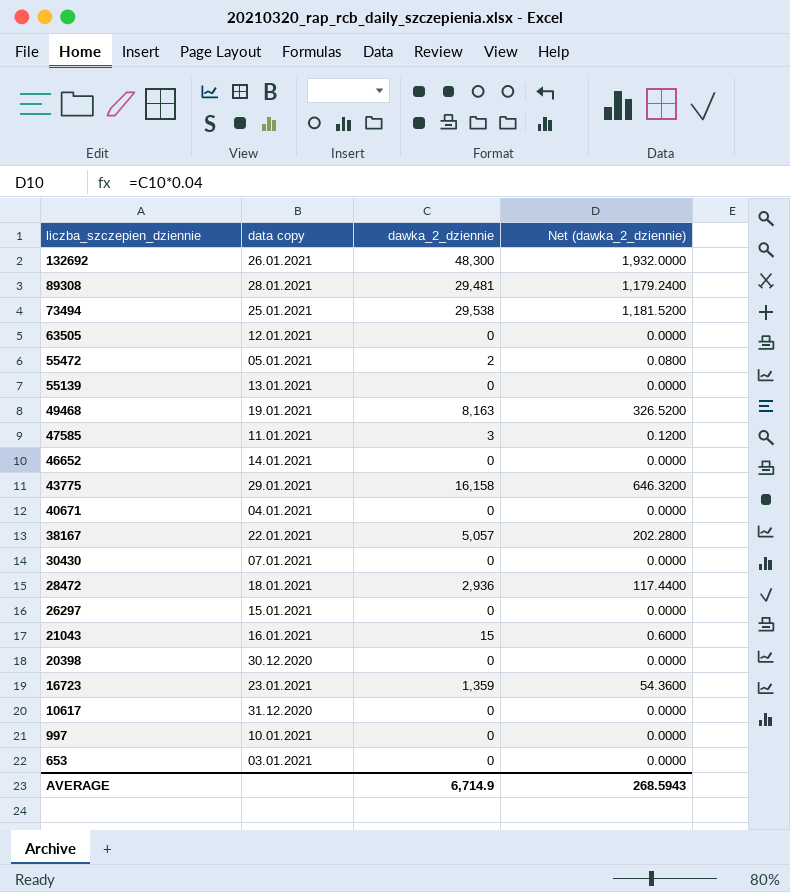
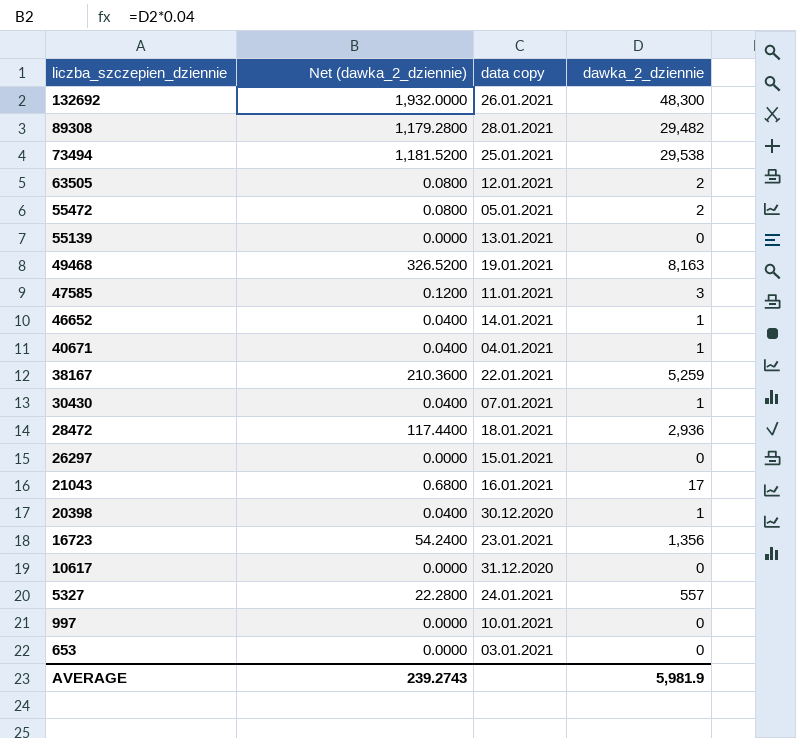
column Net (dawka_2_dziennie) | position: 4 -> 2
row 43775: 29.01.2021 | 16,158 | 646.3200 -> none
89308 | Net (dawka_2_dziennie): 1,179.2400 -> 1,179.2800
89308 | dawka_2_dziennie: 29,481 -> 29,482
63505 | Net (dawka_2_dziennie): 0.0000 -> 0.0800
63505 | dawka_2_dziennie: 0 -> 2
46652 | Net (dawka_2_dziennie): 0.0000 -> 0.0400
46652 | dawka_2_dziennie: 0 -> 1
40671 | Net (dawka_2_dziennie): 0.0000 -> 0.0400
40671 | dawka_2_dziennie: 0 -> 1
38167 | Net (dawka_2_dziennie): 202.2800 -> 210.3600
38167 | dawka_2_dziennie: 5,057 -> 5,259
30430 | Net (dawka_2_dziennie): 0.0000 -> 0.0400
30430 | dawka_2_dziennie: 0 -> 1
21043 | Net (dawka_2_dziennie): 0.6000 -> 0.6800
21043 | dawka_2_dziennie: 15 -> 17
20398 | Net (dawka_2_dziennie): 0.0000 -> 0.0400
20398 | dawka_2_dziennie: 0 -> 1
16723 | Net (dawka_2_dziennie): 54.3600 -> 54.2400
16723 | dawka_2_dziennie: 1,359 -> 1,356
row 5327: none -> 22.2800 | 24.01.2021 | 557
AVERAGE | Net (dawka_2_dziennie): 268.5943 -> 239.2743
AVERAGE | dawka_2_dziennie: 6,714.9 -> 5,981.9

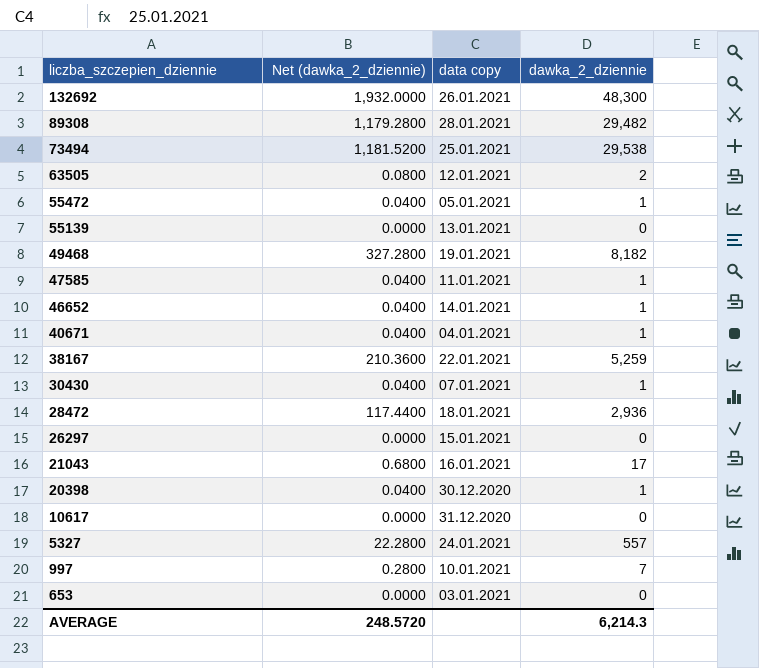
row 16723: 54.2400 | 23.01.2021 | 1,356 -> none
55472 | Net (dawka_2_dziennie): 0.0800 -> 0.0400
55472 | dawka_2_dziennie: 2 -> 1
49468 | Net (dawka_2_dziennie): 326.5200 -> 327.2800
49468 | dawka_2_dziennie: 8,163 -> 8,182
47585 | Net (dawka_2_dziennie): 0.1200 -> 0.0400
47585 | dawka_2_dziennie: 3 -> 1
997 | Net (dawka_2_dziennie): 0.0000 -> 0.2800
997 | dawka_2_dziennie: 0 -> 7
AVERAGE | Net (dawka_2_dziennie): 239.2743 -> 248.5720
AVERAGE | dawka_2_dziennie: 5,981.9 -> 6,214.3

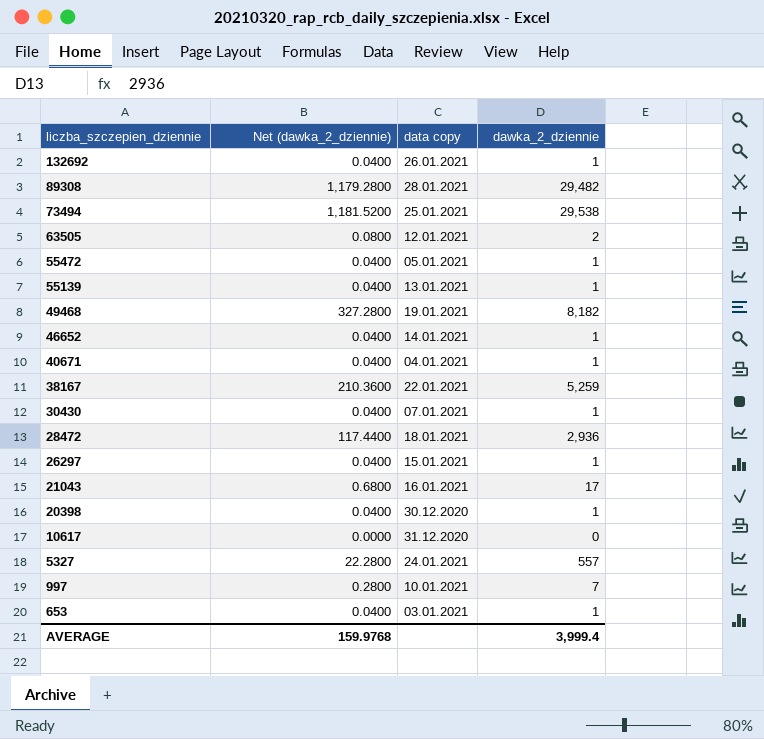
row 47585: 0.0400 | 11.01.2021 | 1 -> none
132692 | Net (dawka_2_dziennie): 1,932.0000 -> 0.0400
132692 | dawka_2_dziennie: 48,300 -> 1
55139 | Net (dawka_2_dziennie): 0.0000 -> 0.0400
55139 | dawka_2_dziennie: 0 -> 1
26297 | Net (dawka_2_dziennie): 0.0000 -> 0.0400
26297 | dawka_2_dziennie: 0 -> 1
653 | Net (dawka_2_dziennie): 0.0000 -> 0.0400
653 | dawka_2_dziennie: 0 -> 1
AVERAGE | Net (dawka_2_dziennie): 248.5720 -> 159.9768
AVERAGE | dawka_2_dziennie: 6,214.3 -> 3,999.4

